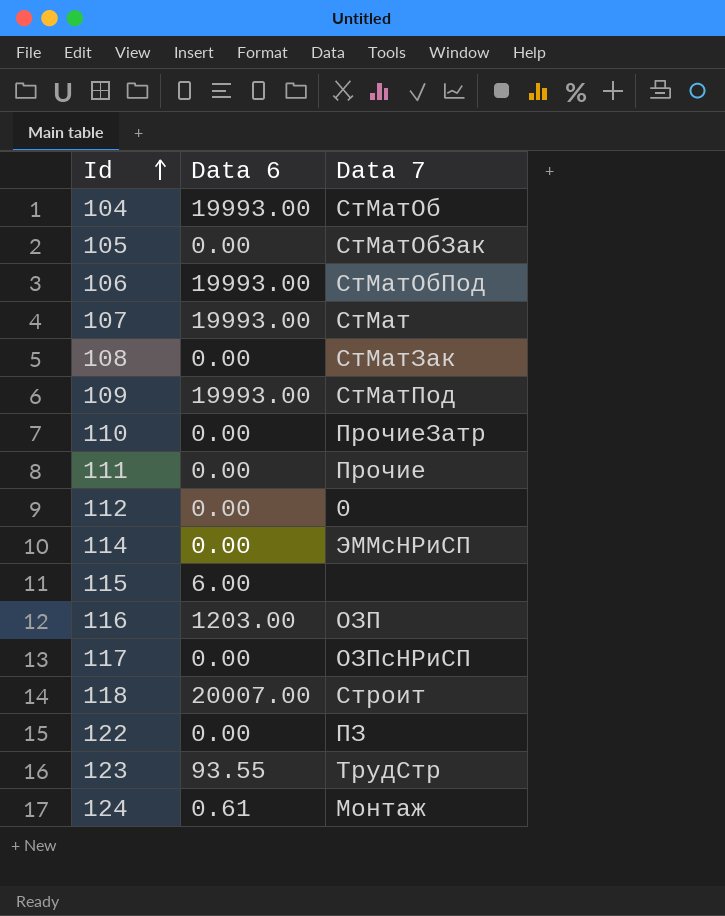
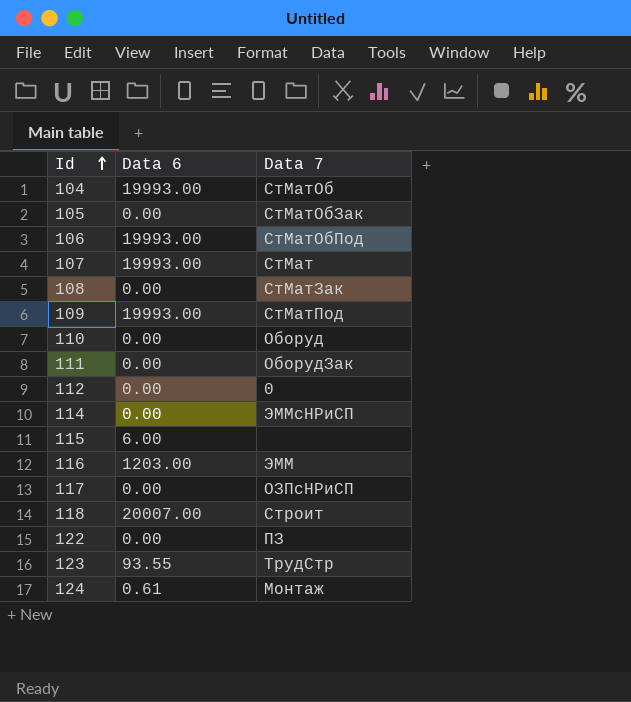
110 | Data 7: ПрочиеЗатр -> Оборуд
111 | Data 7: Прочие -> ОборудЗак
116 | Data 7: ОЗП -> ЭММ

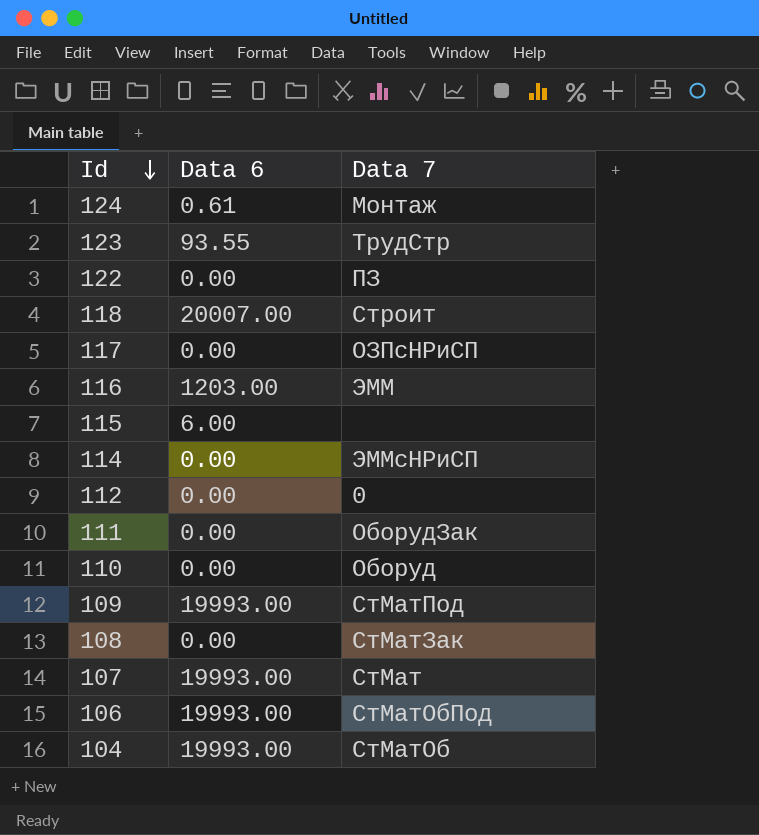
row order: Id ascending -> Id descending
row 105: 0.00 | СтМатОбЗак -> none

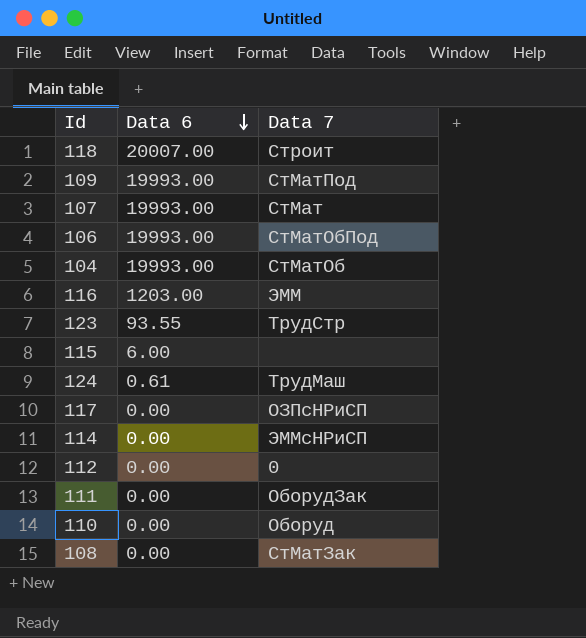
row order: Id descending -> Data 6 descending
row 122: 0.00 | ПЗ -> none
124 | Data 7: Монтаж -> ТрудМаш

